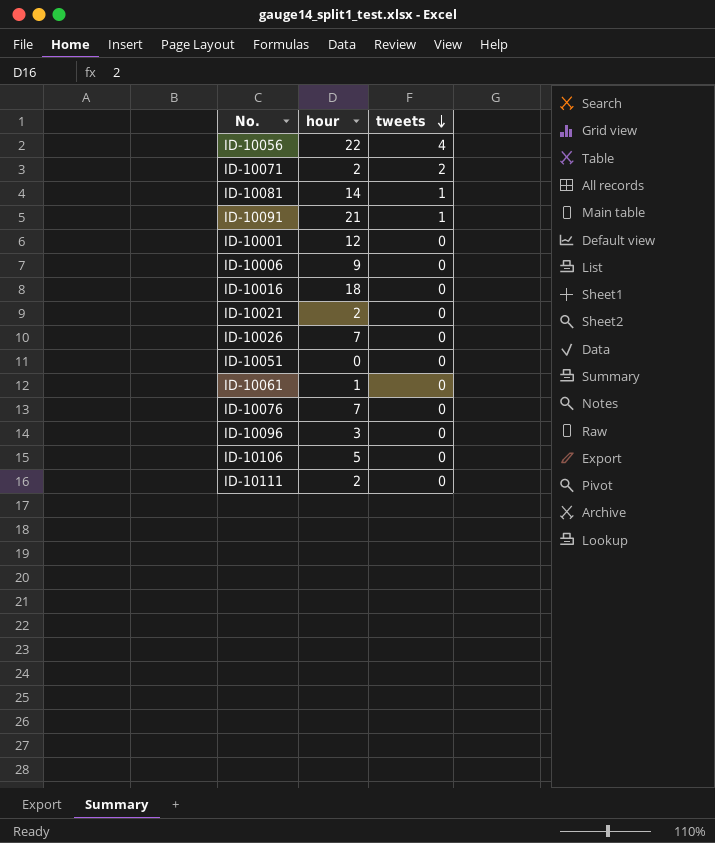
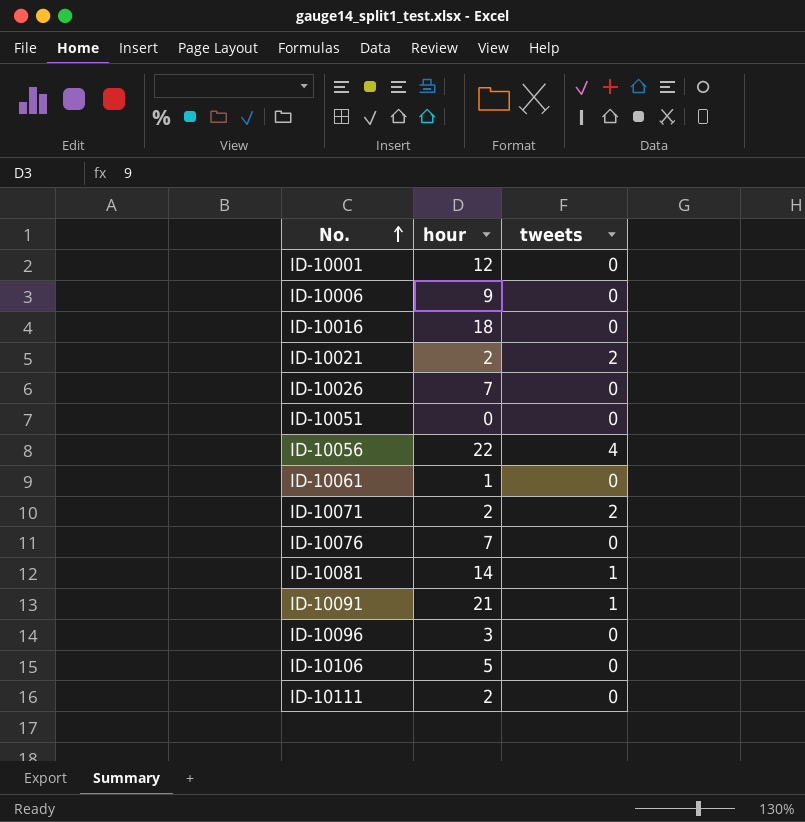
row order: tweets descending -> No. ascending
ID-10021 | tweets: 0 -> 2

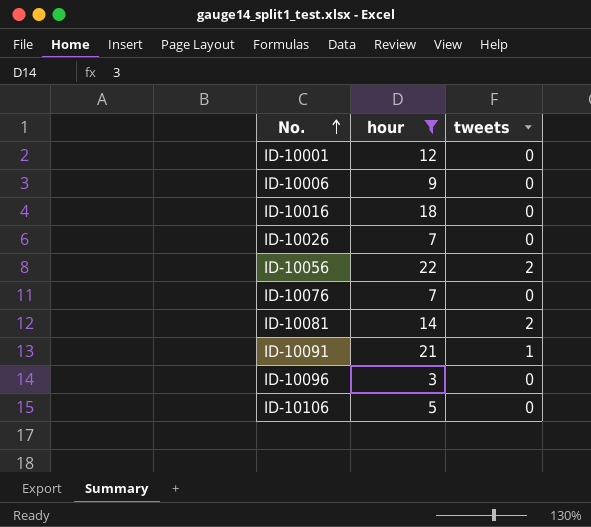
filter: none -> hour >= 3
ID-10056 | tweets: 4 -> 2
ID-10081 | tweets: 1 -> 2

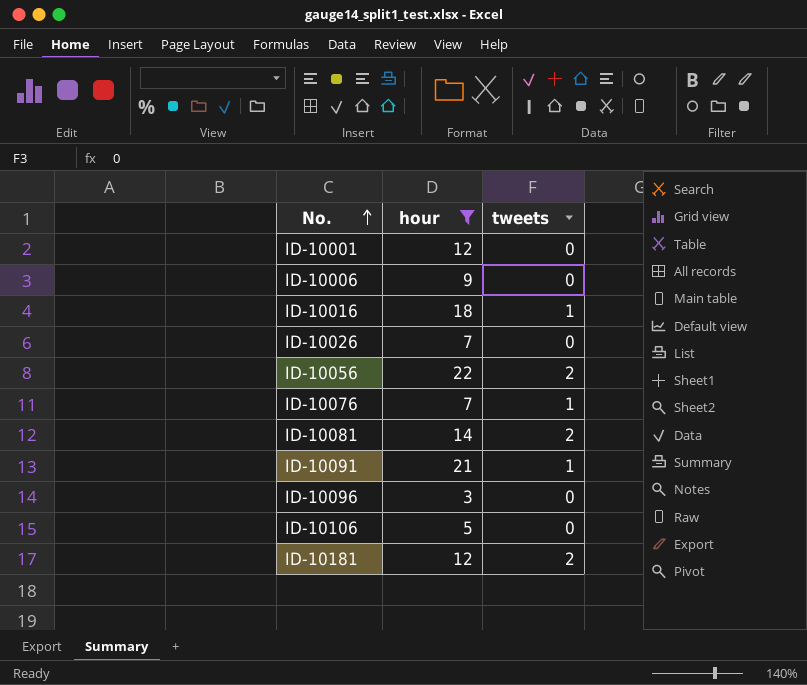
ID-10016 | tweets: 0 -> 1
ID-10076 | tweets: 0 -> 1
row ID-10181: none -> 12 | 2

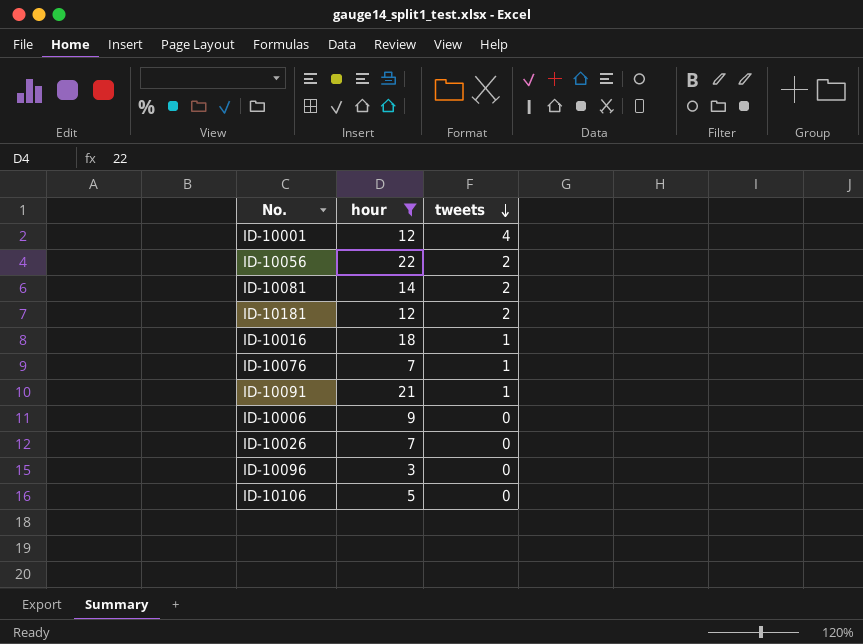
row order: No. ascending -> tweets descending
ID-10001 | tweets: 0 -> 4

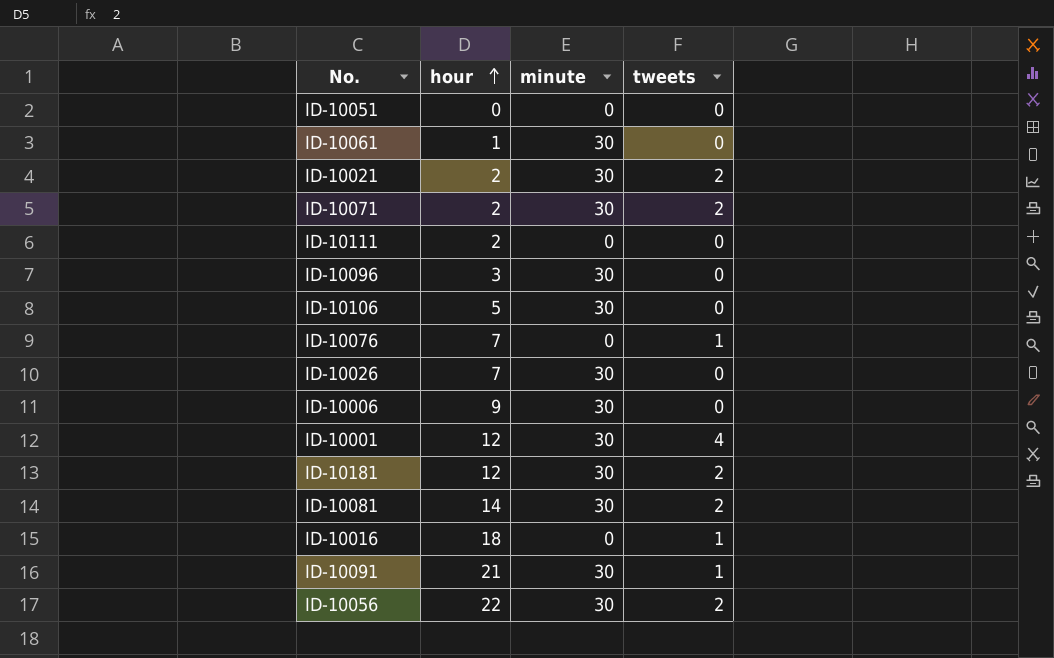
filter: hour >= 3 -> none
row order: tweets descending -> hour ascending
column minute | position: none -> 3

